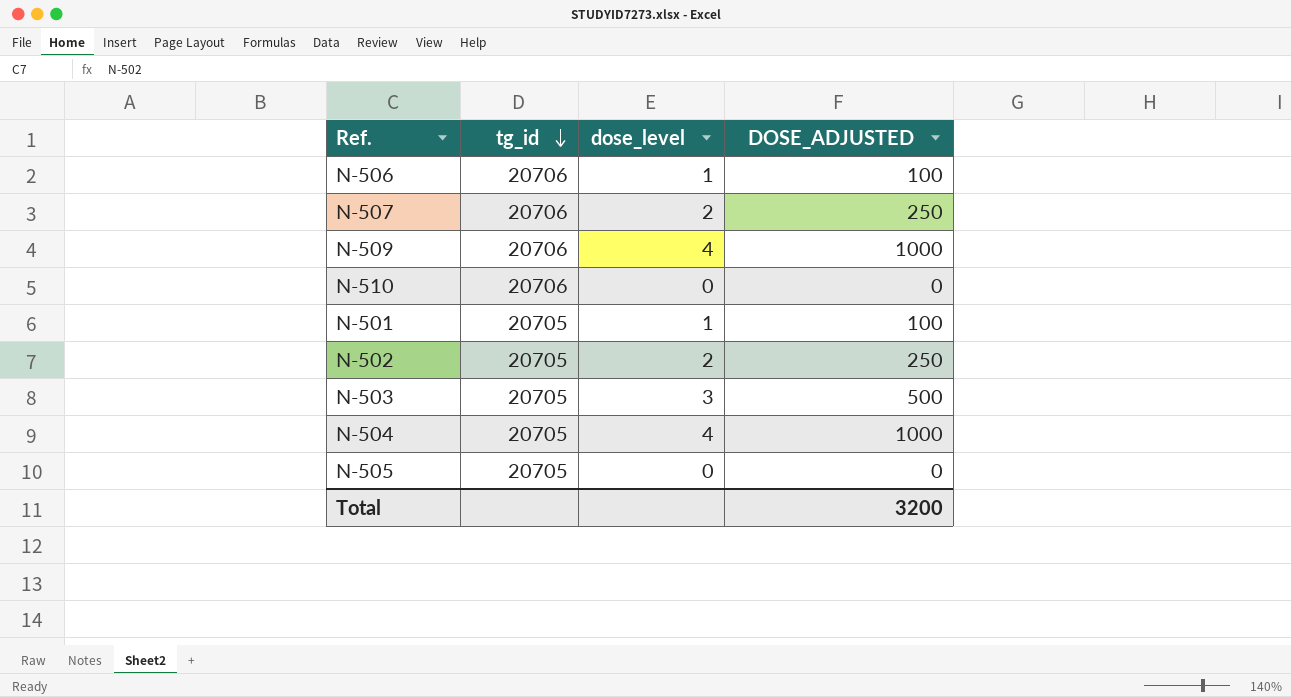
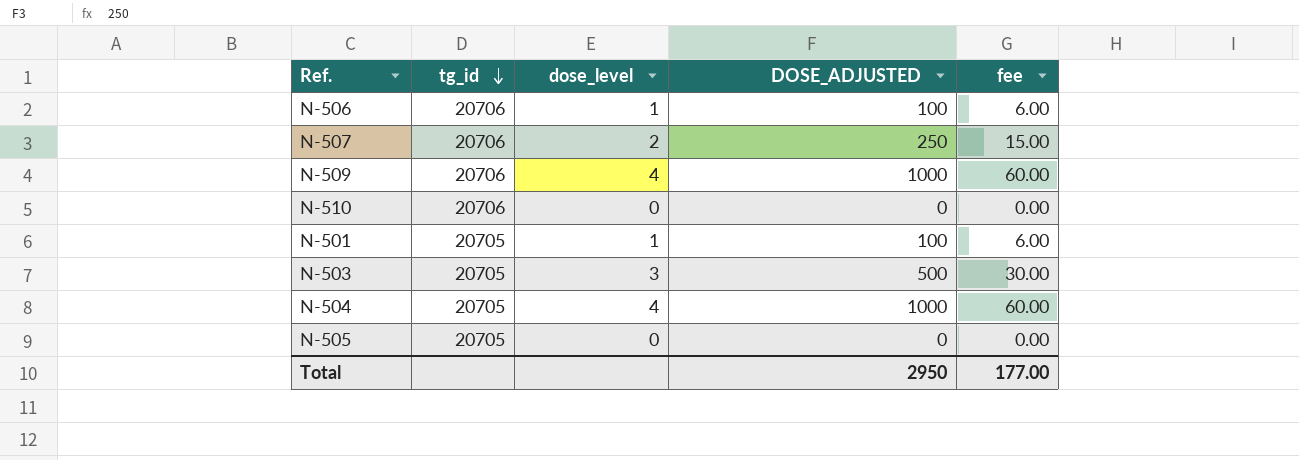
column fee | formula: none -> [DOSE_ADJUSTED] * 0.06
row N-502: 20705 | 2 | 250 -> none
Total | DOSE_ADJUSTED: 3200 -> 2950

